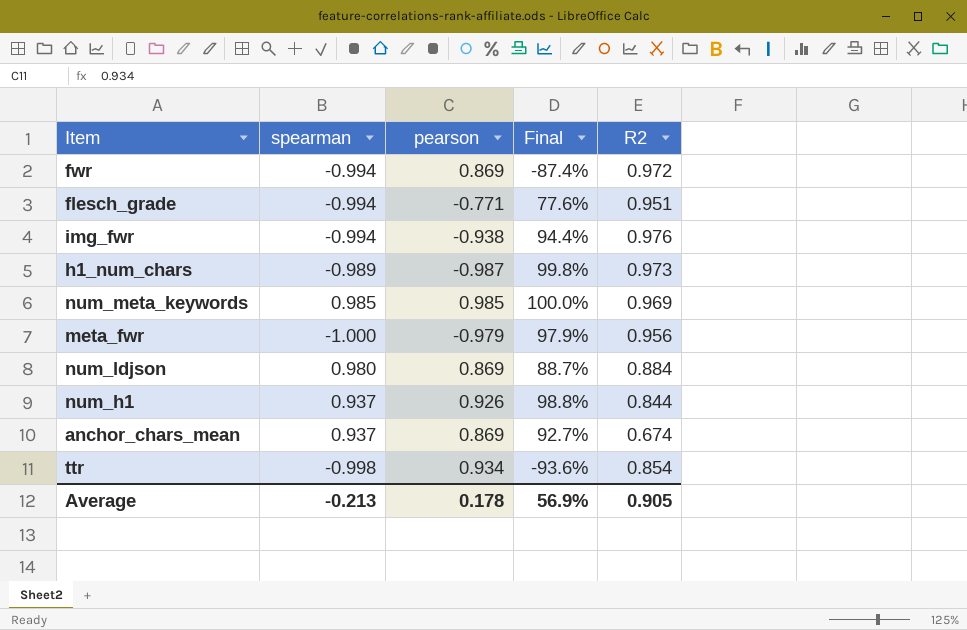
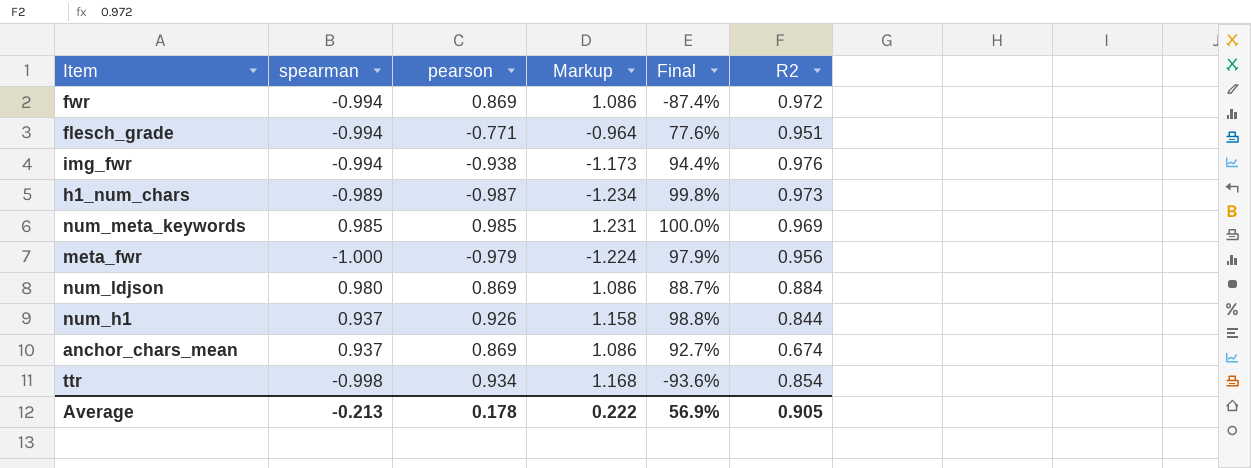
column Markup | formula: none -> [pearson] * 1.25

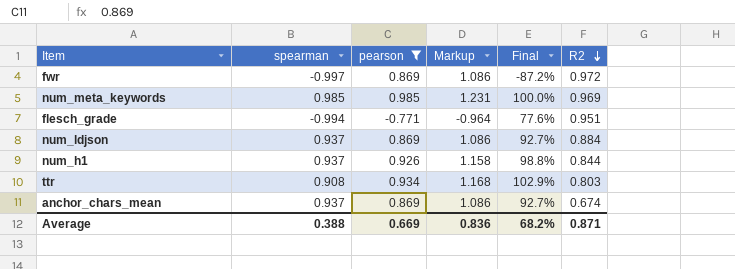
filter: none -> pearson >= -0.771
row order: none -> R2 descending
fwr | spearman: -0.994 -> -0.997
fwr | Final: -87.4% -> -87.2%
num_ldjson | spearman: 0.980 -> 0.937
num_ldjson | Final: 88.7% -> 92.7%
ttr | spearman: -0.998 -> 0.908
ttr | Final: -93.6% -> 102.9%
ttr | R2: 0.854 -> 0.803
Average | spearman: -0.213 -> 0.388
Average | pearson: 0.178 -> 0.669
Average | Markup: 0.222 -> 0.836
Average | Final: 56.9% -> 68.2%
Average | R2: 0.905 -> 0.871

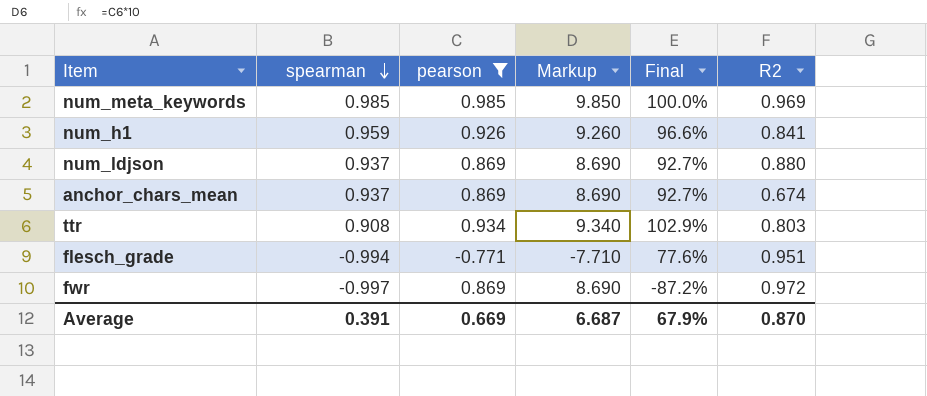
row order: R2 descending -> spearman descending
column Markup | formula: [pearson] * 1.25 -> [pearson] * 10
num_h1 | spearman: 0.937 -> 0.959
num_h1 | Final: 98.8% -> 96.6%
num_h1 | R2: 0.844 -> 0.841
num_ldjson | R2: 0.884 -> 0.880
Average | spearman: 0.388 -> 0.391
Average | Markup: 0.836 -> 6.687
Average | Final: 68.2% -> 67.9%
Average | R2: 0.871 -> 0.870

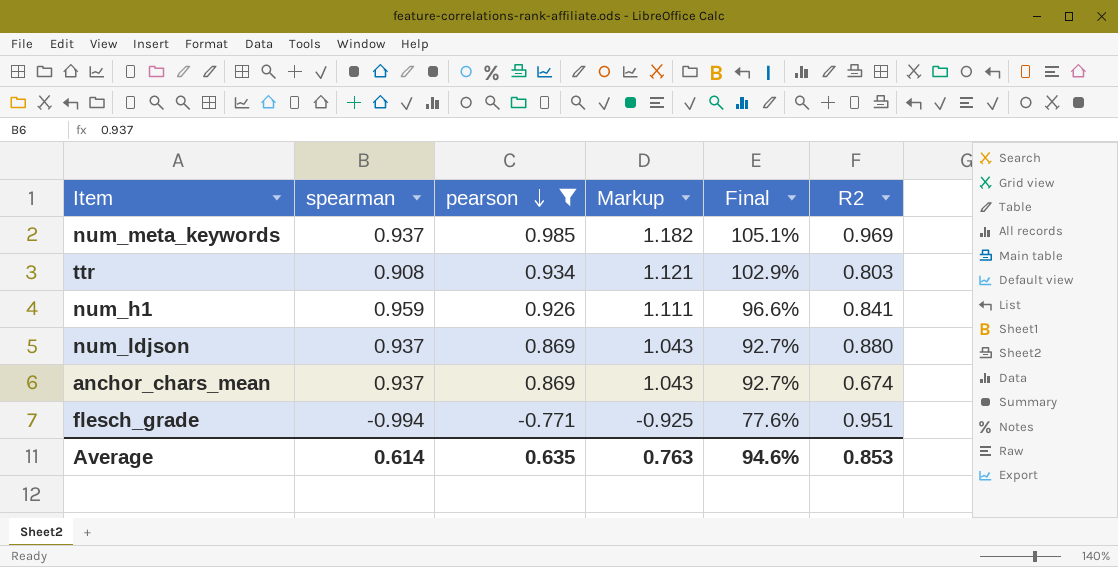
row order: spearman descending -> pearson descending
column Markup | formula: [pearson] * 10 -> [pearson] * 1.2
row fwr: -0.997 | 0.869 | 8.690 | -87.2% | 0.972 -> none
num_meta_keywords | spearman: 0.985 -> 0.937
num_meta_keywords | Final: 100.0% -> 105.1%
Average | spearman: 0.391 -> 0.614
Average | pearson: 0.669 -> 0.635
Average | Markup: 6.687 -> 0.763
Average | Final: 67.9% -> 94.6%
Average | R2: 0.870 -> 0.853

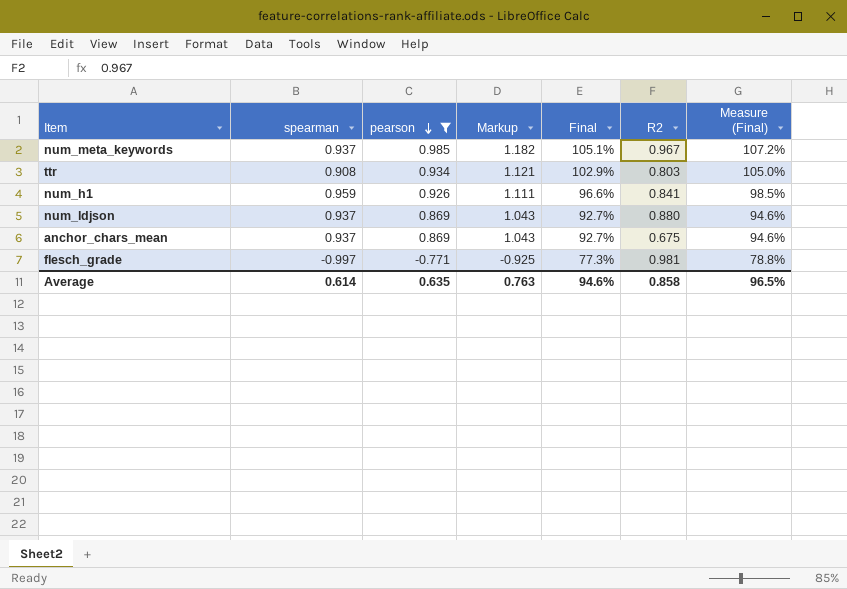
column Measure (Final) | formula: none -> [Final] * 1.02
num_meta_keywords | R2: 0.969 -> 0.967
anchor_chars_mean | R2: 0.674 -> 0.675
flesch_grade | spearman: -0.994 -> -0.997
flesch_grade | Final: 77.6% -> 77.3%
flesch_grade | R2: 0.951 -> 0.981
Average | R2: 0.853 -> 0.858

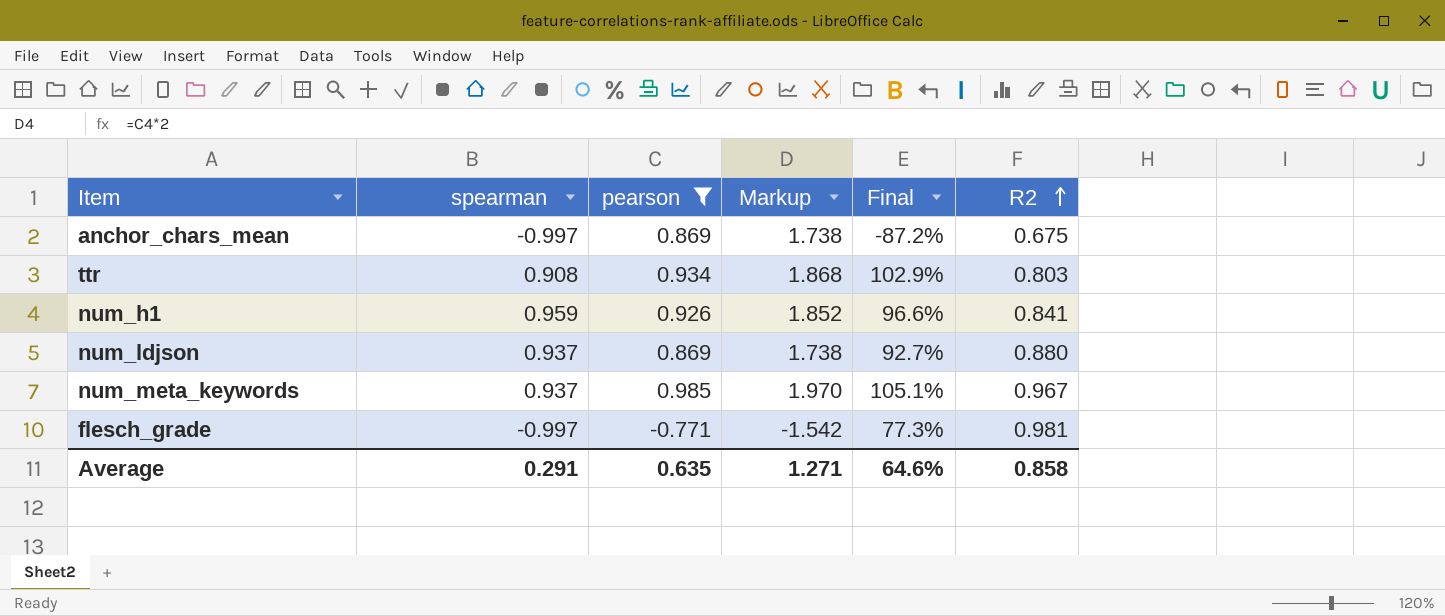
row order: pearson descending -> R2 ascending
column Measure (Final) | formula: [Final] * 1.02 -> none
column Markup | formula: [pearson] * 1.2 -> [pearson] * 2
anchor_chars_mean | spearman: 0.937 -> -0.997
anchor_chars_mean | Final: 92.7% -> -87.2%
Average | spearman: 0.614 -> 0.291
Average | Markup: 0.763 -> 1.271
Average | Final: 94.6% -> 64.6%

